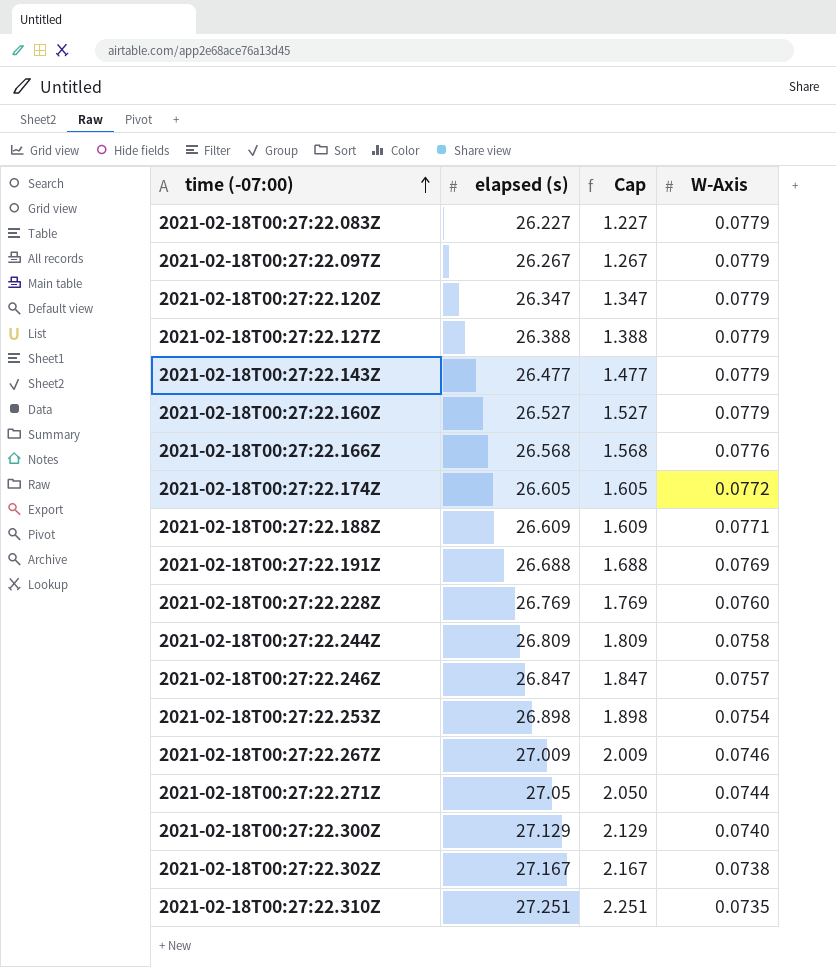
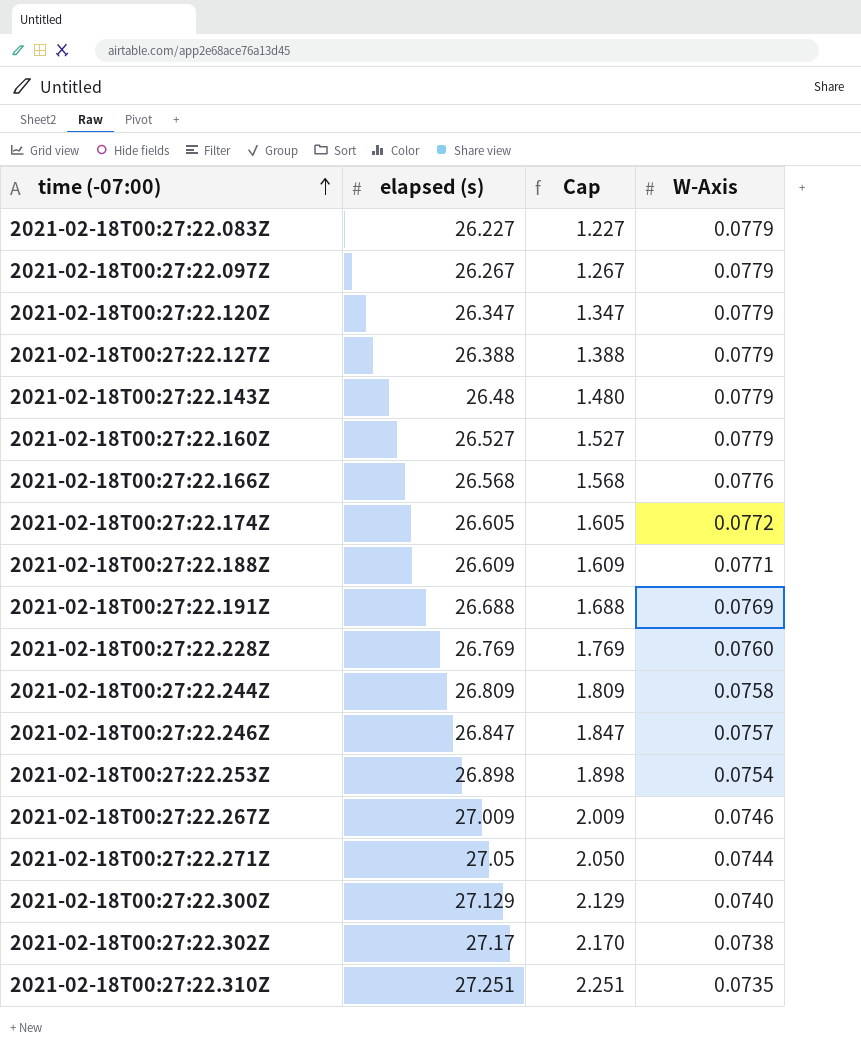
2021-02-18T00:27:22.143Z | elapsed (s): 26.477 -> 26.48
2021-02-18T00:27:22.143Z | Cap: 1.477 -> 1.480
2021-02-18T00:27:22.302Z | elapsed (s): 27.167 -> 27.17
2021-02-18T00:27:22.302Z | Cap: 2.167 -> 2.170

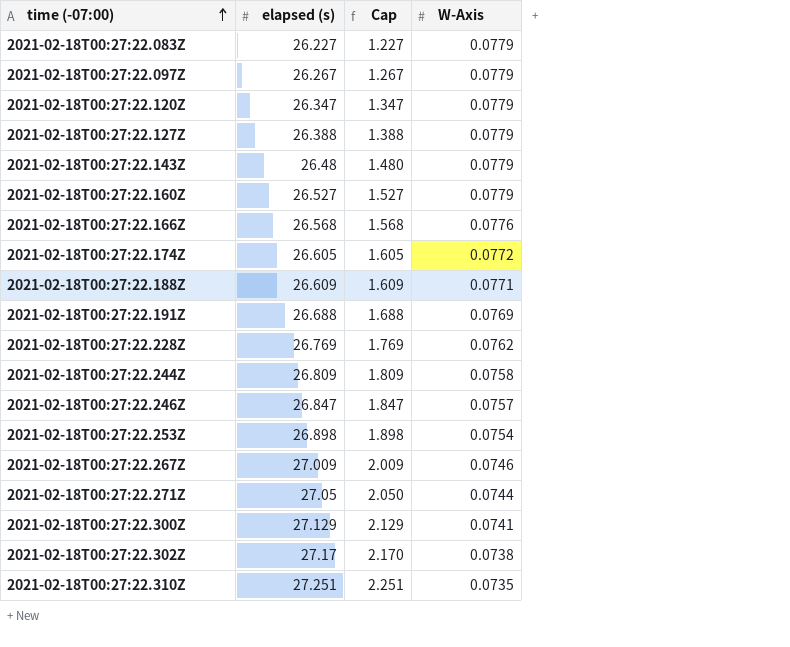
2021-02-18T00:27:22.228Z | W-Axis: 0.0760 -> 0.0762
2021-02-18T00:27:22.300Z | W-Axis: 0.0740 -> 0.0741

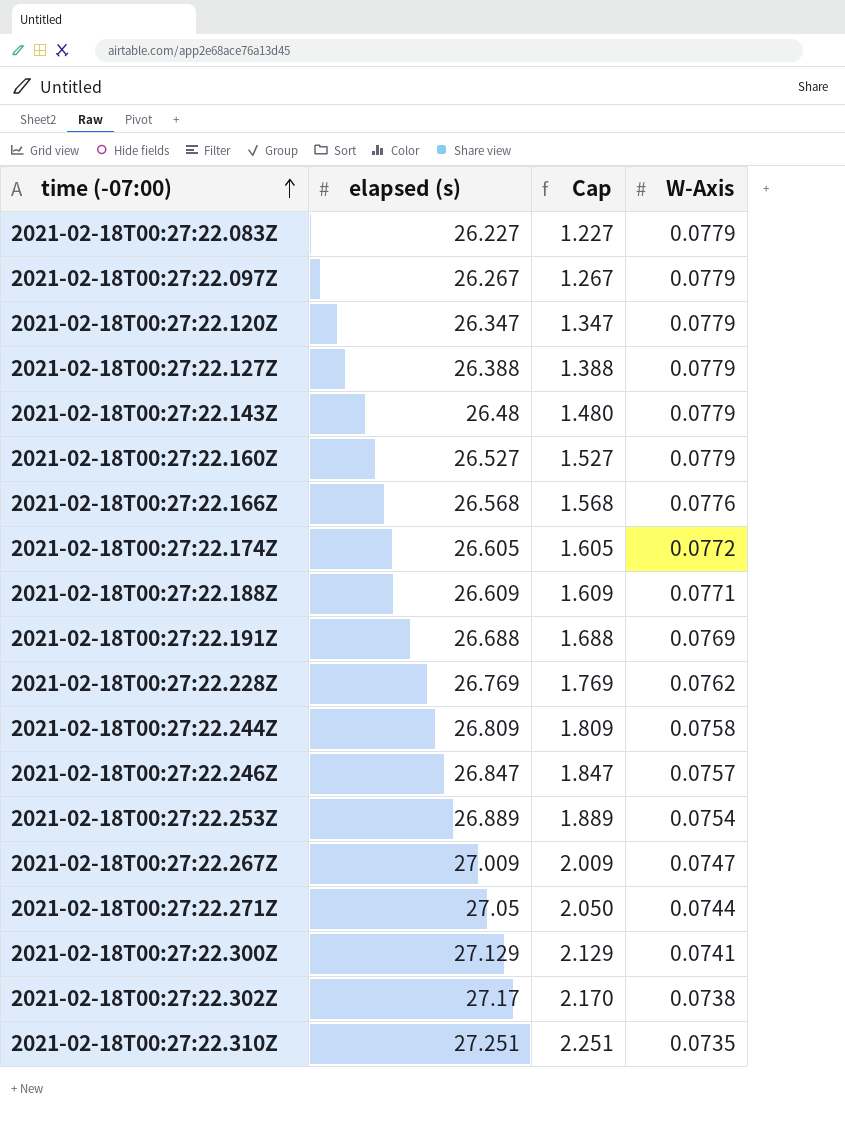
2021-02-18T00:27:22.253Z | elapsed (s): 26.898 -> 26.889
2021-02-18T00:27:22.253Z | Cap: 1.898 -> 1.889
2021-02-18T00:27:22.267Z | W-Axis: 0.0746 -> 0.0747

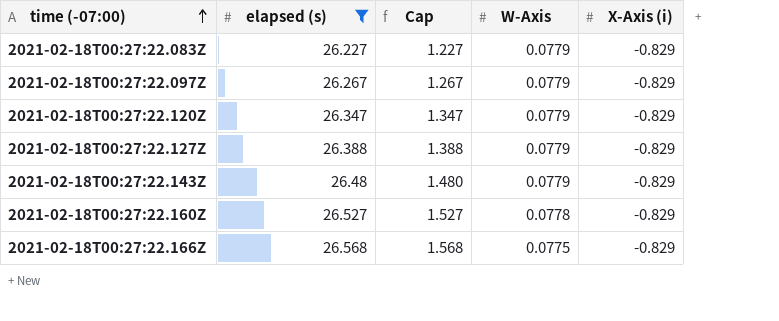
filter: none -> elapsed (s) <= 26.568
column X-Axis (i) | position: none -> 5
2021-02-18T00:27:22.160Z | W-Axis: 0.0779 -> 0.0778
2021-02-18T00:27:22.166Z | W-Axis: 0.0776 -> 0.0775

